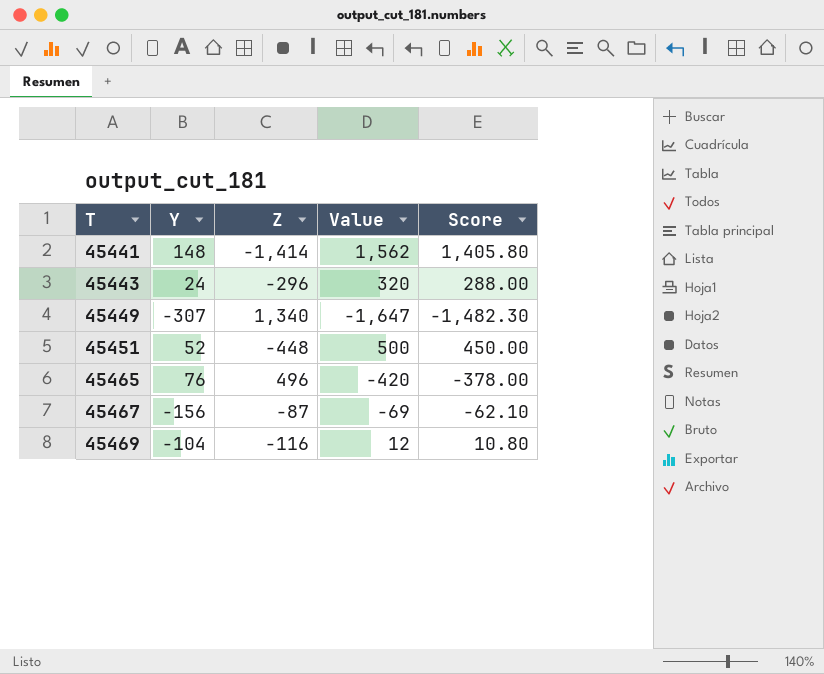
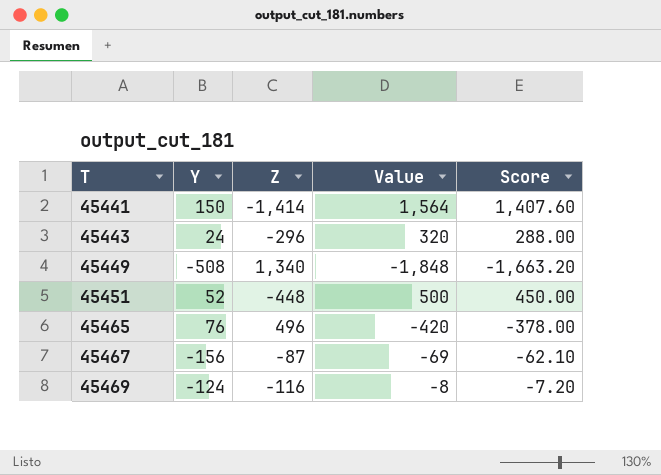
45441 | Y: 148 -> 150
45441 | Value: 1,562 -> 1,564
45441 | Score: 1,405.80 -> 1,407.60
45449 | Y: -307 -> -508
45449 | Value: -1,647 -> -1,848
45449 | Score: -1,482.30 -> -1,663.20
45469 | Y: -104 -> -124
45469 | Value: 12 -> -8
45469 | Score: 10.80 -> -7.20

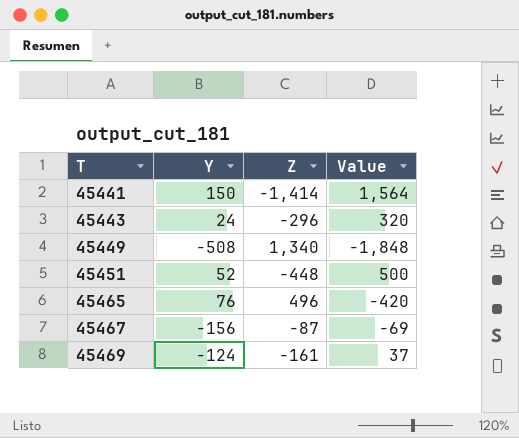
column Score | formula: [Value] * 0.9 -> none
45469 | Z: -116 -> -161
45469 | Value: -8 -> 37

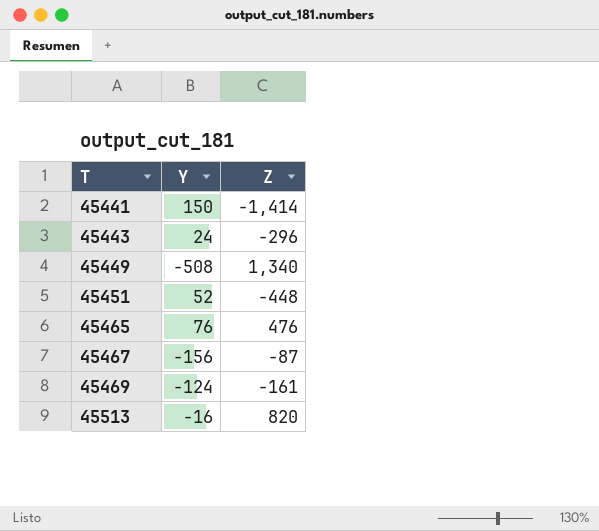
column Value | formula: [Y] - [Z] -> none
45465 | Z: 496 -> 476
row 45513: none -> -16 | 820

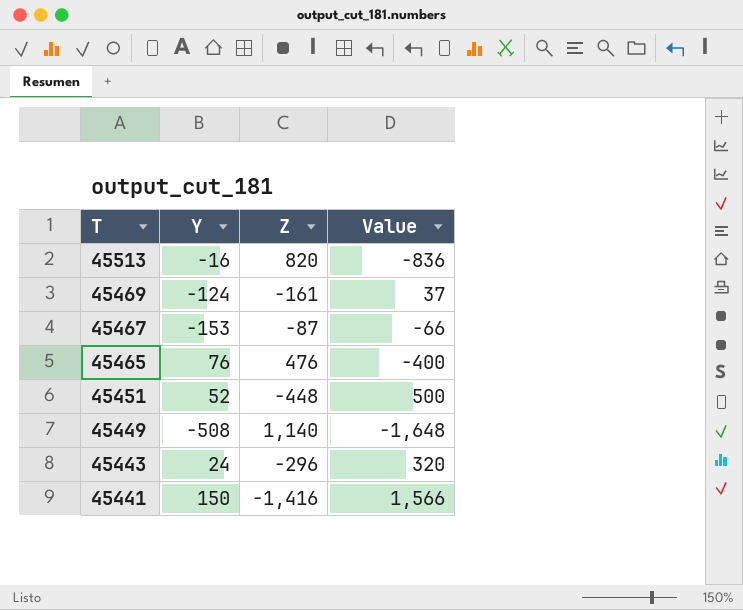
row order: T ascending -> T descending
column Value | formula: none -> [Y] - [Z]
45467 | Y: -156 -> -153
45449 | Z: 1,340 -> 1,140
45441 | Z: -1,414 -> -1,416

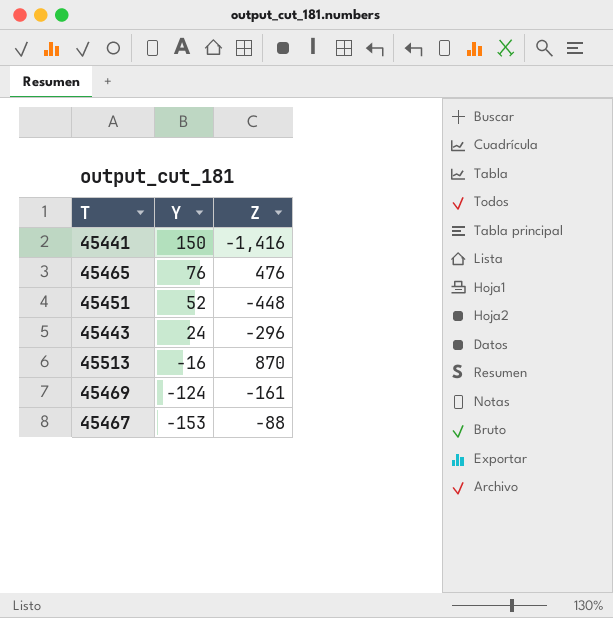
row order: T descending -> Y descending
column Value | formula: [Y] - [Z] -> none
row 45449: -508 | 1,140 | -1,648 -> none
45513 | Z: 820 -> 870
45467 | Z: -87 -> -88

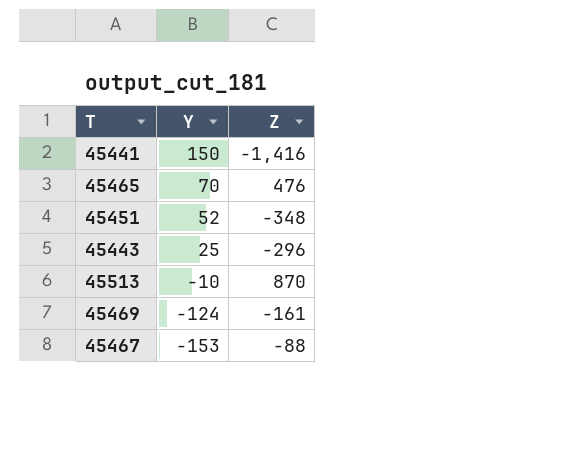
45465 | Y: 76 -> 70
45451 | Z: -448 -> -348
45443 | Y: 24 -> 25
45513 | Y: -16 -> -10

